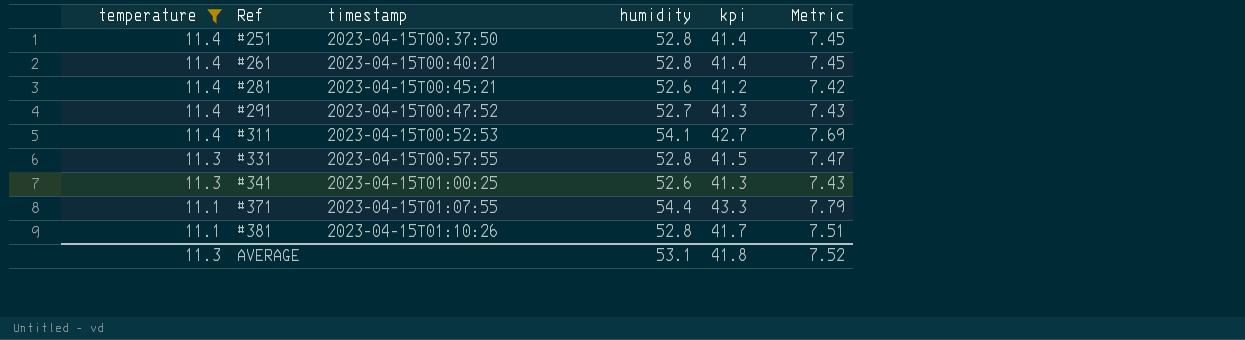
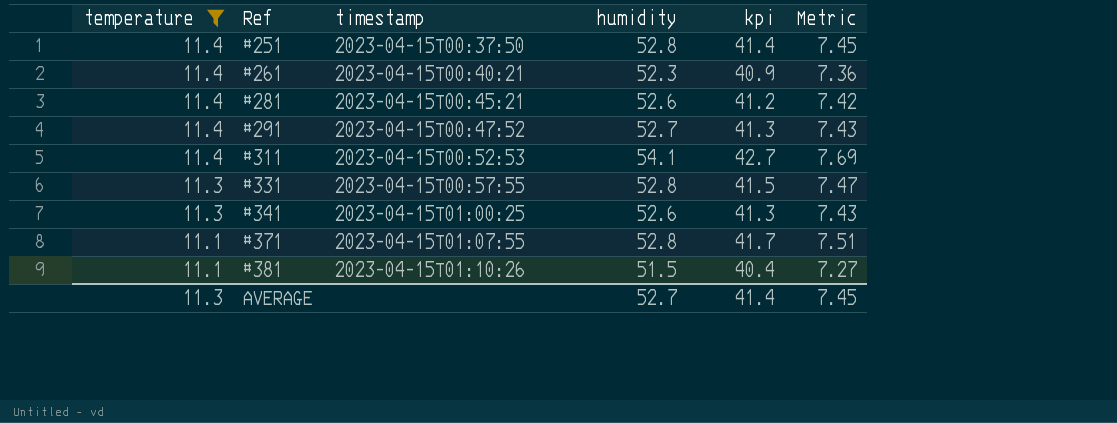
#261 | humidity: 52.8 -> 52.3
#261 | kpi: 41.4 -> 40.9
#261 | Metric: 7.45 -> 7.36
#371 | humidity: 54.4 -> 52.8
#371 | kpi: 43.3 -> 41.7
#371 | Metric: 7.79 -> 7.51
#381 | humidity: 52.8 -> 51.5
#381 | kpi: 41.7 -> 40.4
#381 | Metric: 7.51 -> 7.27
AVERAGE | humidity: 53.1 -> 52.7
AVERAGE | kpi: 41.8 -> 41.4
AVERAGE | Metric: 7.52 -> 7.45

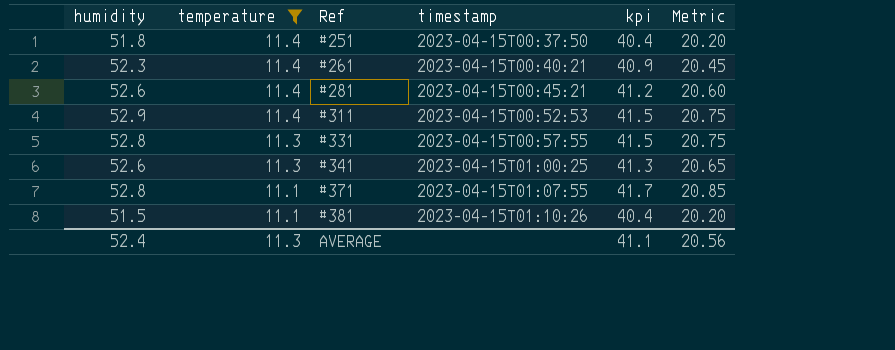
column humidity | position: 4 -> 1
column Metric | formula: [kpi] * 0.18 -> [kpi] * 0.5
row #291: 11.4 | 2023-04-15T00:47:52 | 52.7 | 41.3 | 7.43 -> none
#251 | humidity: 52.8 -> 51.8
#251 | kpi: 41.4 -> 40.4
#311 | humidity: 54.1 -> 52.9
#311 | kpi: 42.7 -> 41.5
AVERAGE | humidity: 52.7 -> 52.4
AVERAGE | kpi: 41.4 -> 41.1
AVERAGE | Metric: 7.45 -> 20.56

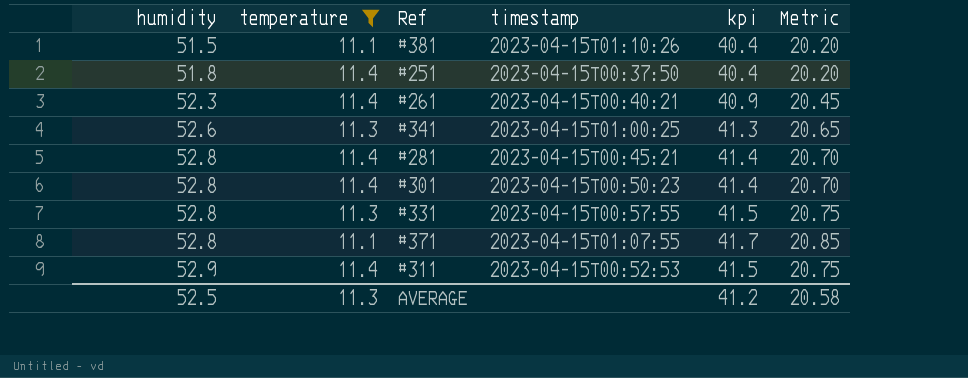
row order: temperature descending -> humidity ascending
#281 | humidity: 52.6 -> 52.8
#281 | kpi: 41.2 -> 41.4
#281 | Metric: 20.60 -> 20.70
row #301: none -> 52.8 | 11.4 | 2023-04-15T00:50:23 | 41.4 | 20.70
AVERAGE | humidity: 52.4 -> 52.5
AVERAGE | kpi: 41.1 -> 41.2
AVERAGE | Metric: 20.56 -> 20.58

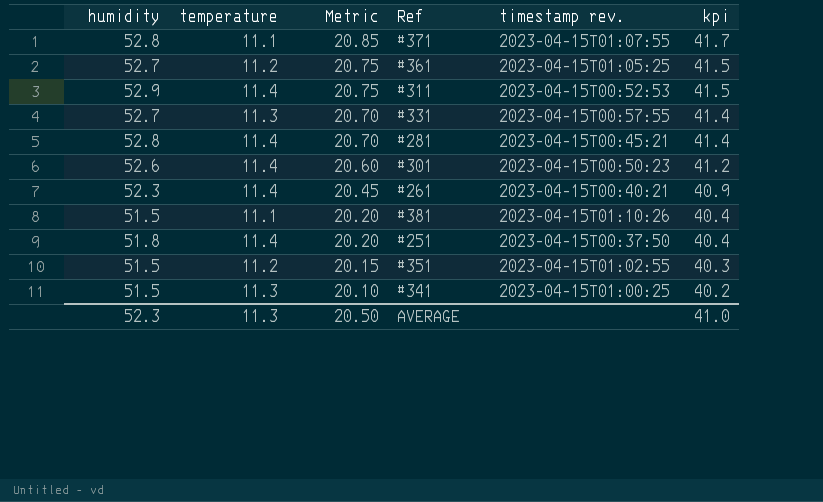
filter: temperature != 11.2 -> none
row order: humidity ascending -> Metric descending
column Metric | position: 6 -> 3
column name: timestamp -> timestamp rev.
#331 | humidity: 52.8 -> 52.7
#331 | Metric: 20.75 -> 20.70
#331 | kpi: 41.5 -> 41.4
#301 | humidity: 52.8 -> 52.6
#301 | Metric: 20.70 -> 20.60
#301 | kpi: 41.4 -> 41.2
#341 | humidity: 52.6 -> 51.5
#341 | Metric: 20.65 -> 20.10
#341 | kpi: 41.3 -> 40.2
AVERAGE | humidity: 52.5 -> 52.3
AVERAGE | Metric: 20.58 -> 20.50
AVERAGE | kpi: 41.2 -> 41.0

